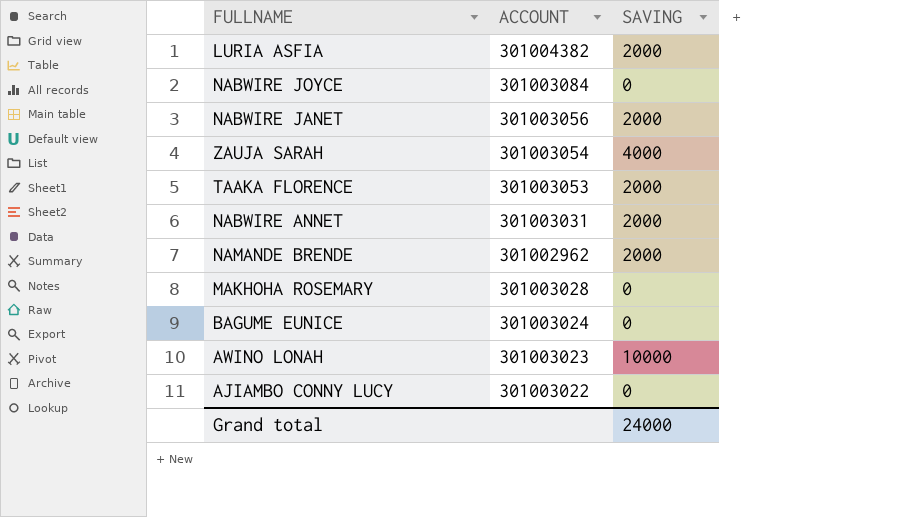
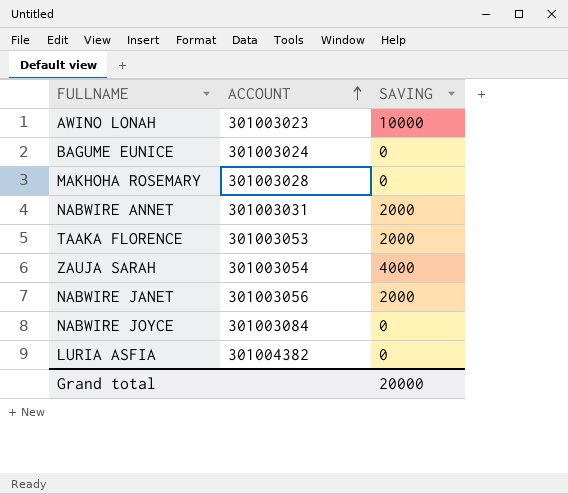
row order: none -> ACCOUNT ascending
row NAMANDE BRENDE: 301002962 | 2000 -> none
row AJIAMBO CONNY LUCY: 301003022 | 0 -> none
LURIA ASFIA | SAVING: 2000 -> 0
Grand total | SAVING: 24000 -> 20000

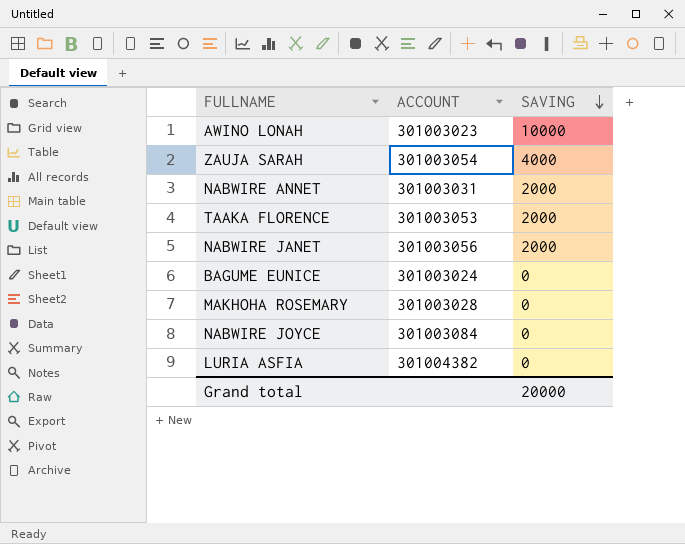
row order: ACCOUNT ascending -> SAVING descending

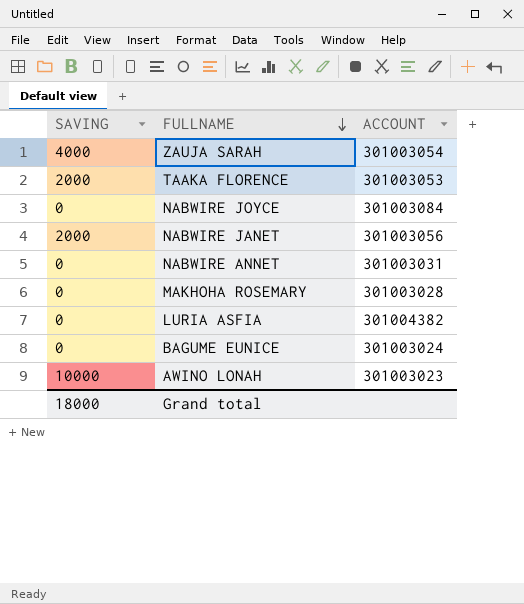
row order: SAVING descending -> FULLNAME descending
column SAVING | position: 3 -> 1
NABWIRE ANNET | SAVING: 2000 -> 0
Grand total | SAVING: 20000 -> 18000

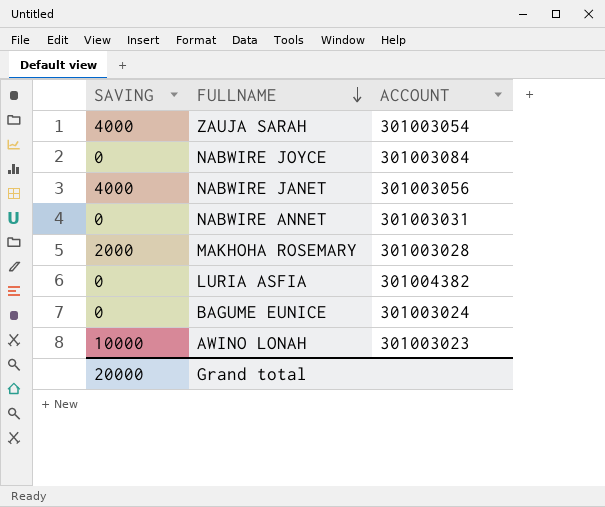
row TAAKA FLORENCE: 2000 | 301003053 -> none
NABWIRE JANET | SAVING: 2000 -> 4000
MAKHOHA ROSEMARY | SAVING: 0 -> 2000
Grand total | SAVING: 18000 -> 20000

